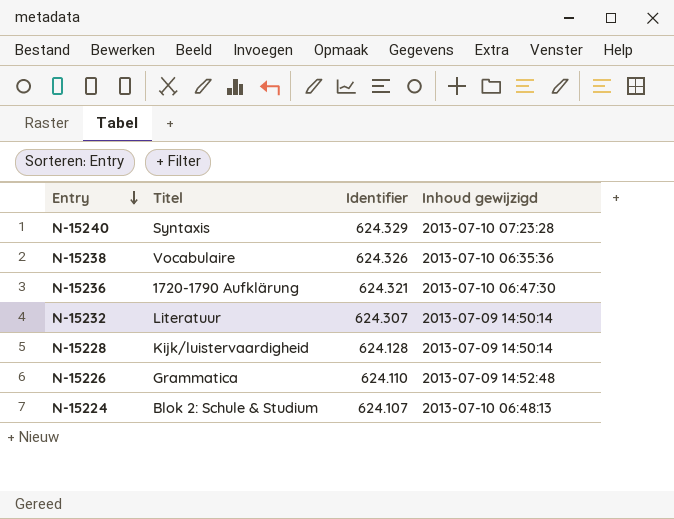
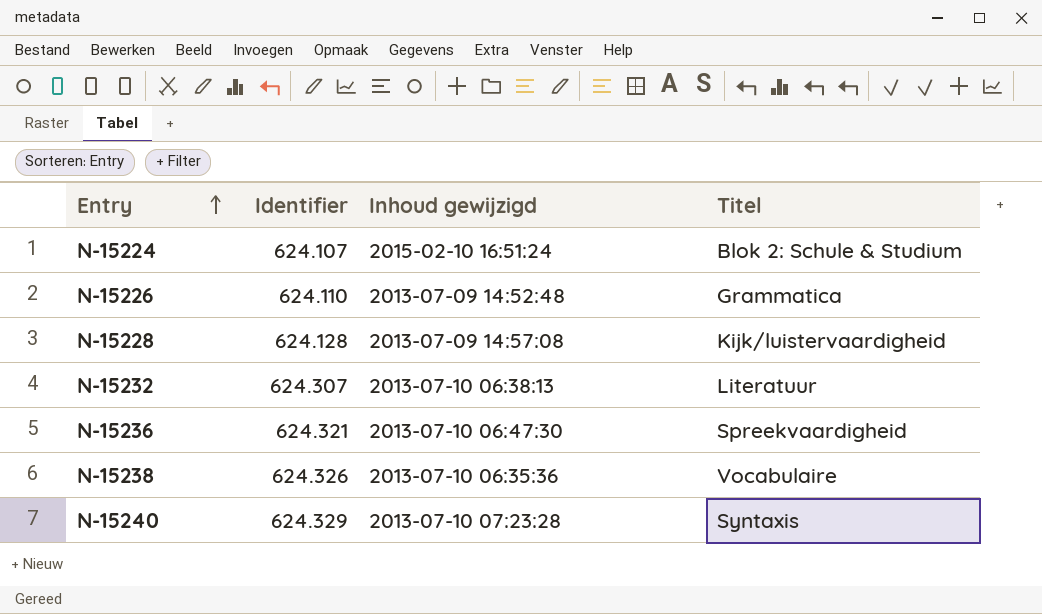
row order: Entry descending -> Entry ascending
column Titel | position: 2 -> 4
N-15224 | Inhoud gewijzigd: 2013-07-10 06:48:13 -> 2015-02-10 16:51:24
N-15228 | Inhoud gewijzigd: 2013-07-09 14:50:14 -> 2013-07-09 14:57:08
N-15232 | Inhoud gewijzigd: 2013-07-09 14:50:14 -> 2013-07-10 06:38:13
N-15236 | Titel: 1720-1790 Aufklärung -> Spreekvaardigheid

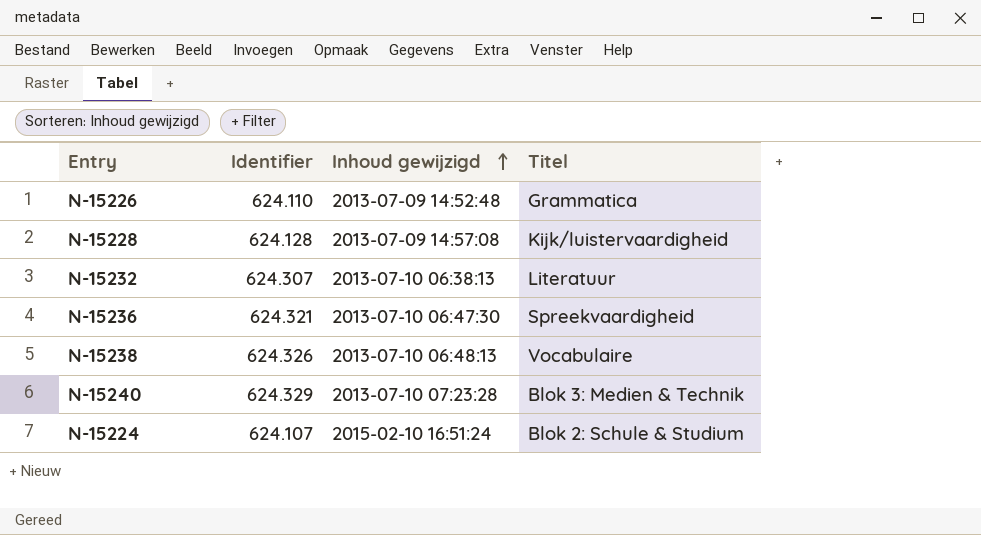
row order: Entry ascending -> Inhoud gewijzigd ascending
N-15238 | Inhoud gewijzigd: 2013-07-10 06:35:36 -> 2013-07-10 06:48:13
N-15240 | Titel: Syntaxis -> Blok 3: Medien & Technik

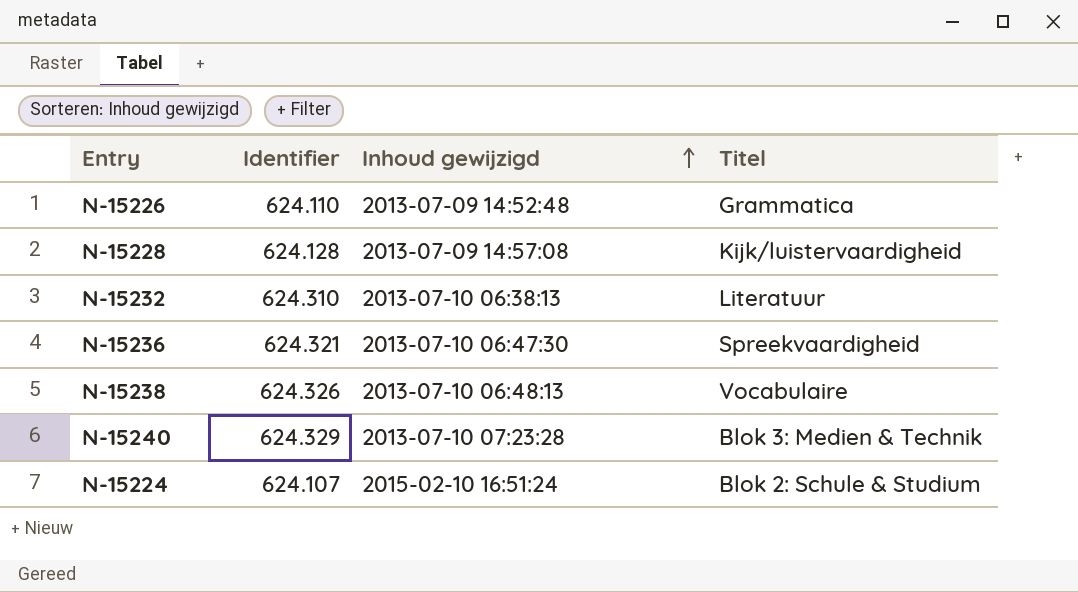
N-15232 | Identifier: 624.307 -> 624.310

